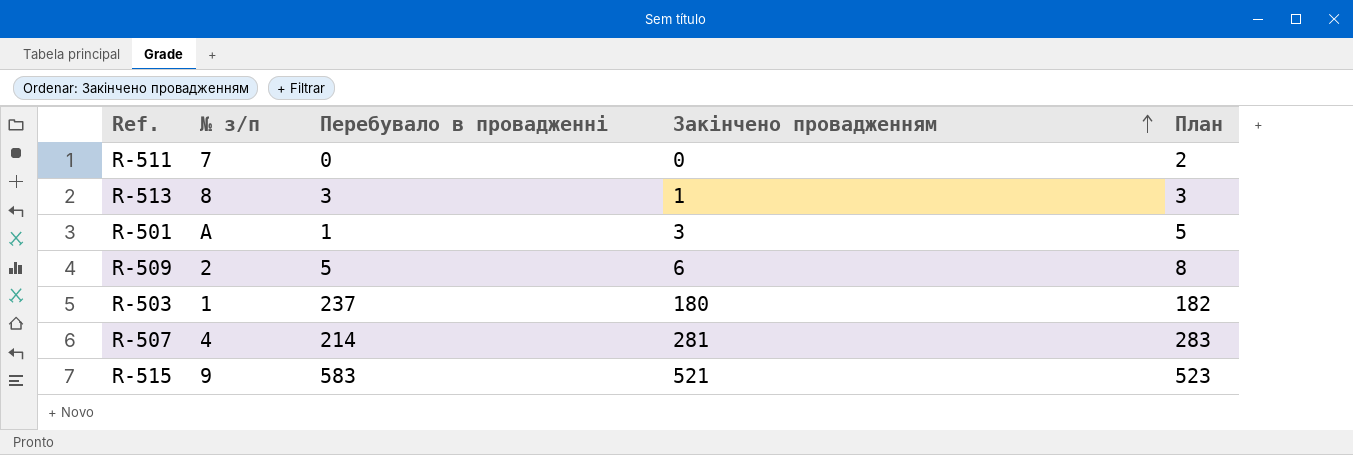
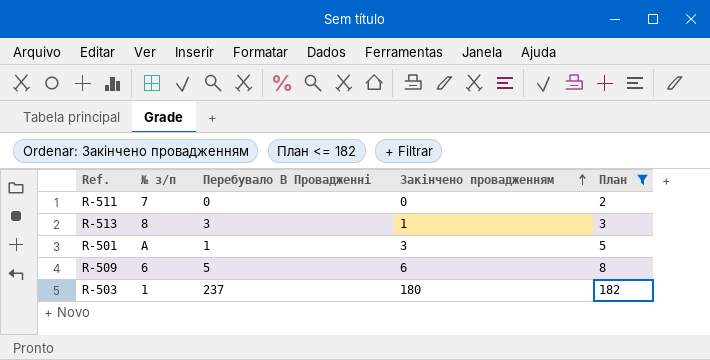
filter: none -> План <= 182
column name: Перебувало в провадженні -> Перебувало В Провадженні
R-509 | № з/п: 2 -> 6

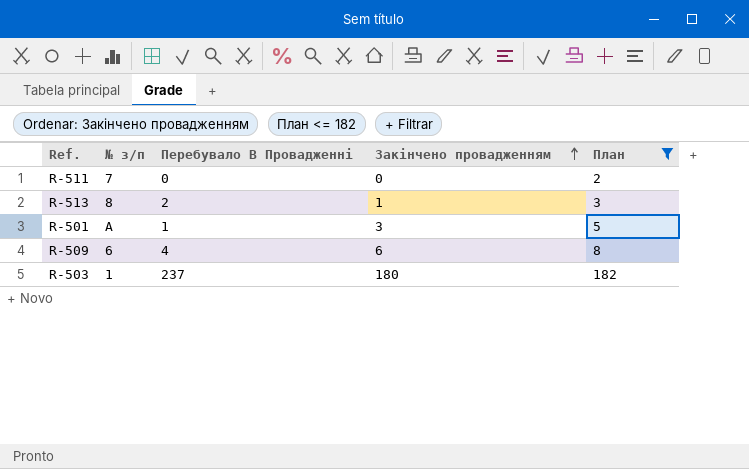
R-513 | Перебувало В Провадженні: 3 -> 2
R-509 | Перебувало В Провадженні: 5 -> 4

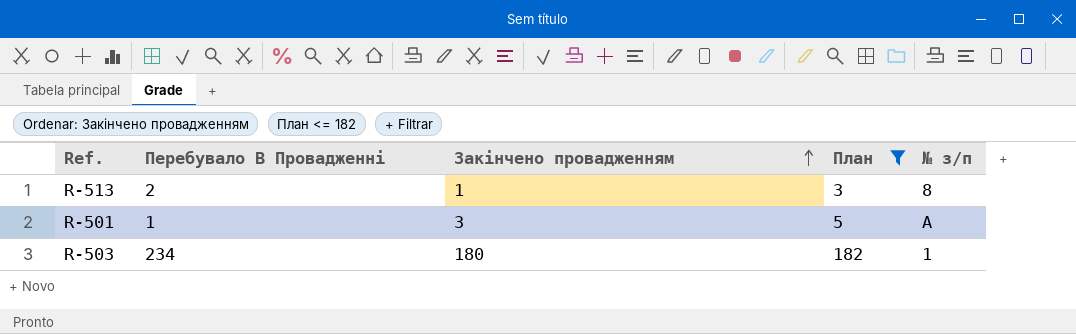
column № з/п | position: 2 -> 5
row R-511: 7 | 0 | 0 | 2 -> none
row R-509: 6 | 4 | 6 | 8 -> none
R-503 | Перебувало В Провадженні: 237 -> 234

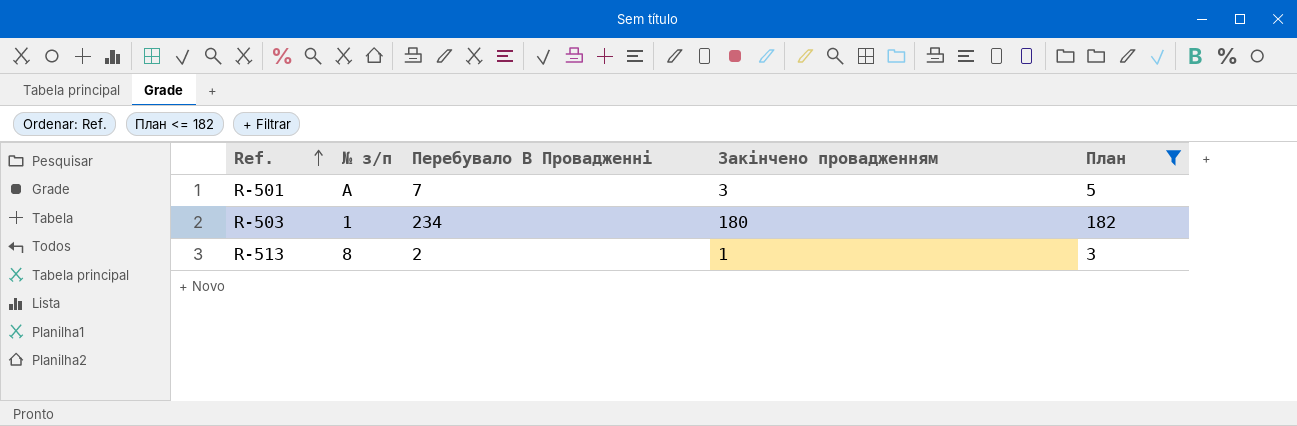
row order: Закінчено провадженням ascending -> Ref. ascending
column № з/п | position: 5 -> 2
R-501 | Перебувало В Провадженні: 1 -> 7

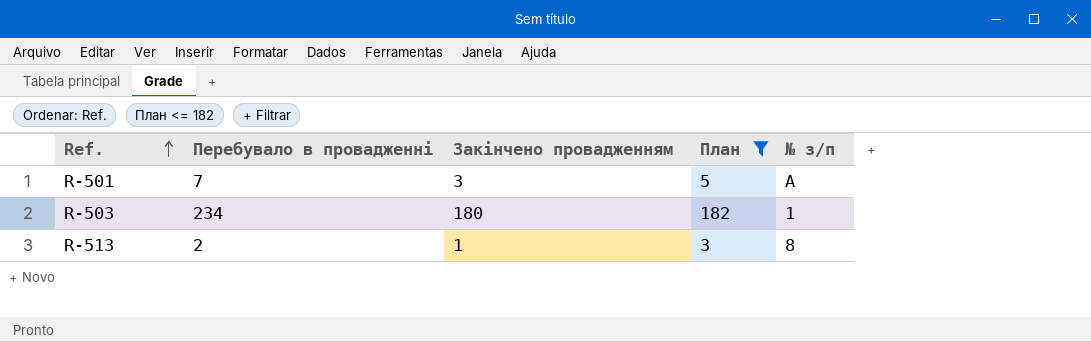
column name: Перебувало В Провадженні -> Перебувало в провадженні
column № з/п | position: 2 -> 5

